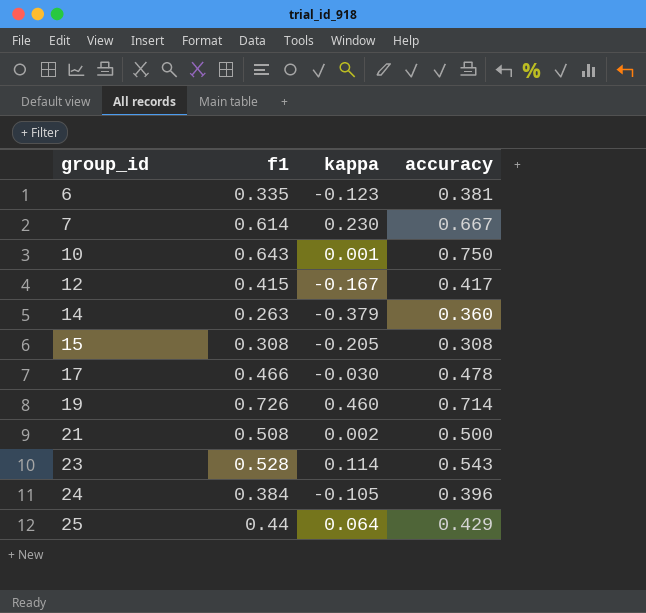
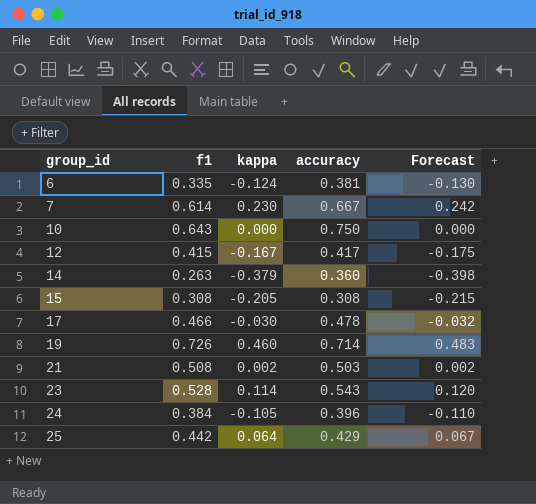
column Forecast | formula: none -> [kappa] * 1.05
6 | kappa: -0.123 -> -0.124
10 | kappa: 0.001 -> 0.000
21 | accuracy: 0.500 -> 0.503
25 | f1: 0.44 -> 0.442

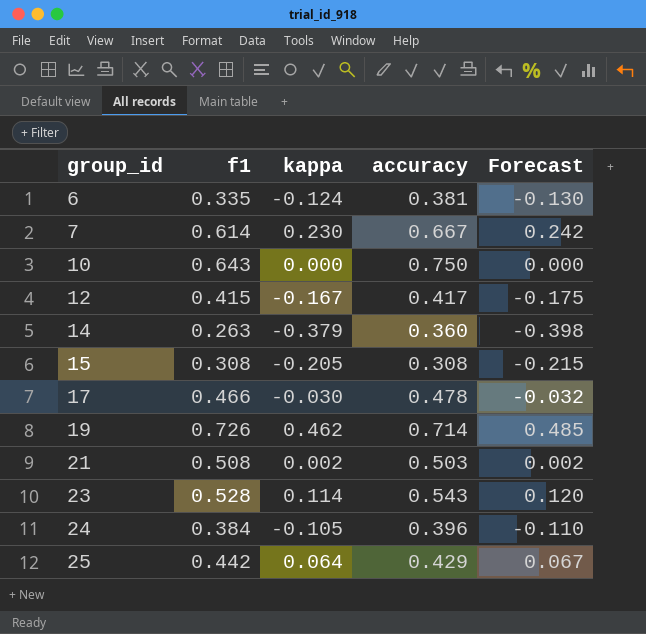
19 | kappa: 0.460 -> 0.462
19 | Forecast: 0.483 -> 0.485

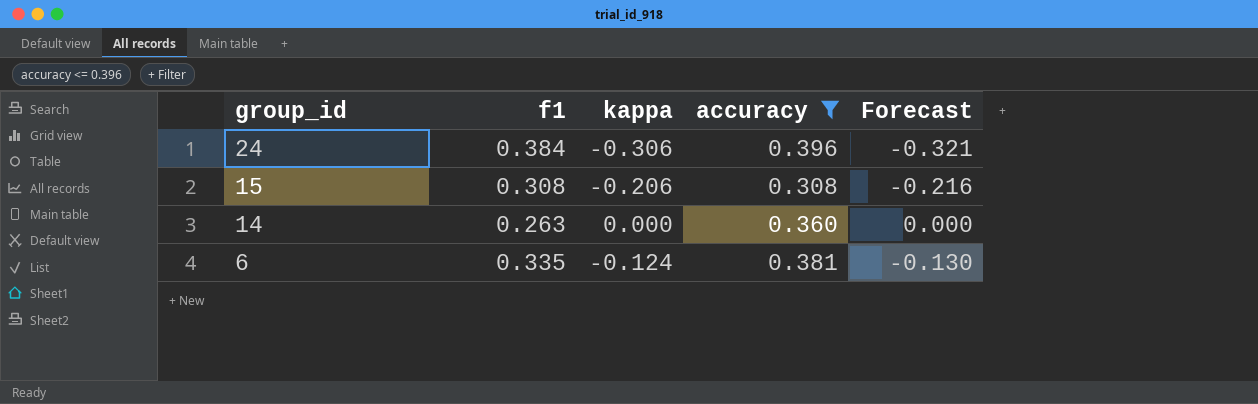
filter: none -> accuracy <= 0.396
row order: group_id ascending -> group_id descending
24 | kappa: -0.105 -> -0.306
24 | Forecast: -0.110 -> -0.321
15 | kappa: -0.205 -> -0.206
15 | Forecast: -0.215 -> -0.216
14 | kappa: -0.379 -> 0.000
14 | Forecast: -0.398 -> 0.000

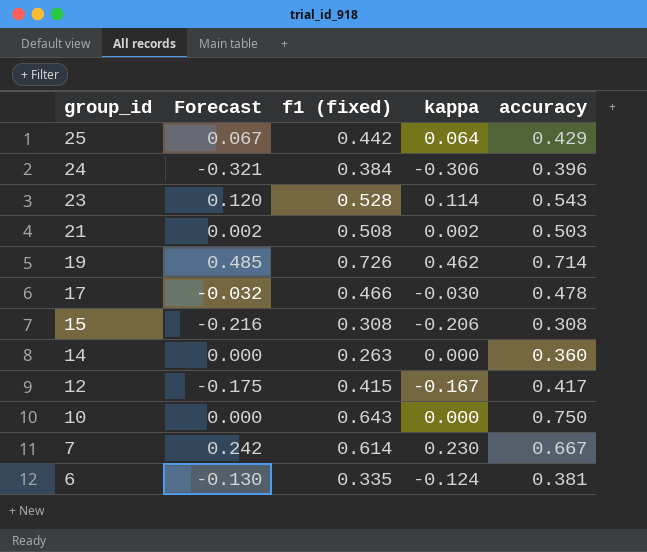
filter: accuracy <= 0.396 -> none
column Forecast | position: 5 -> 2
column name: f1 -> f1 (fixed)

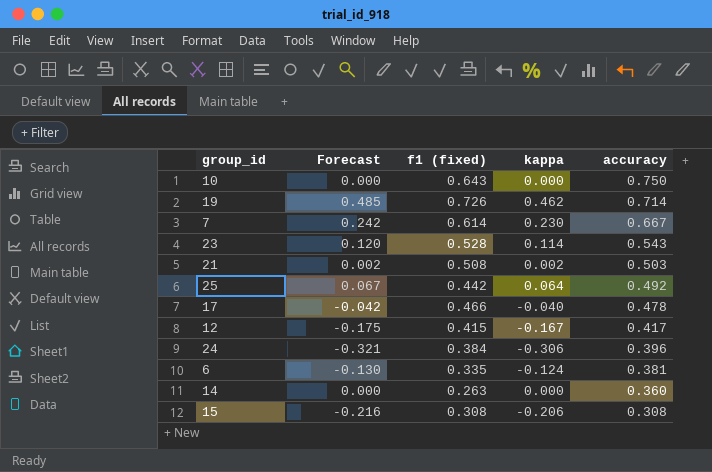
row order: group_id descending -> accuracy descending
25 | accuracy: 0.429 -> 0.492
17 | Forecast: -0.032 -> -0.042
17 | kappa: -0.030 -> -0.040

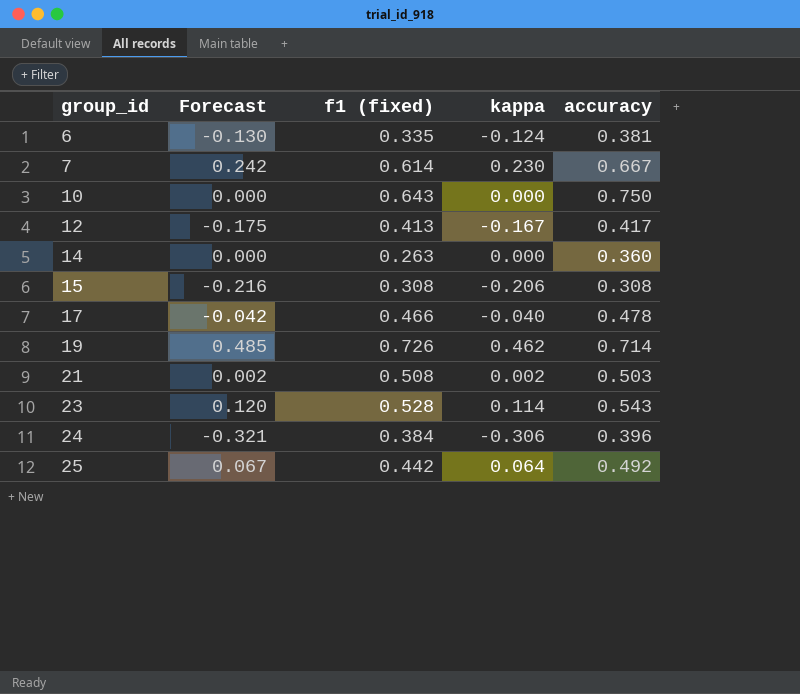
row order: accuracy descending -> group_id ascending
12 | f1 (fixed): 0.415 -> 0.413

